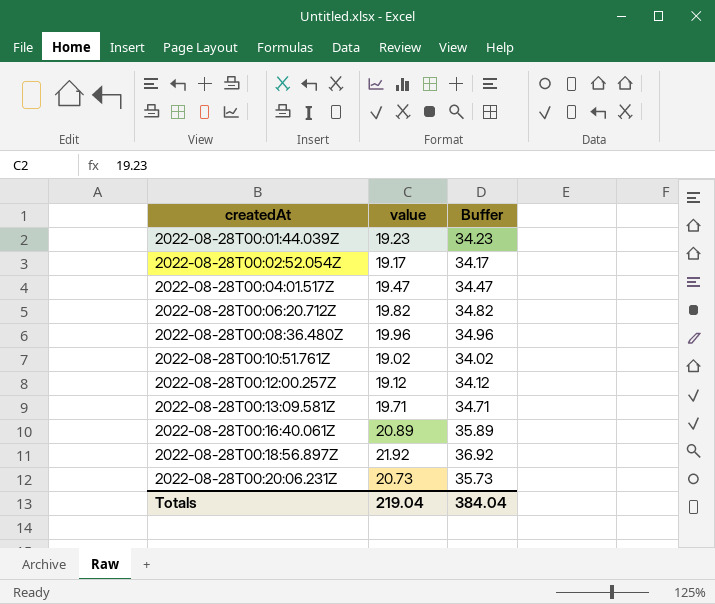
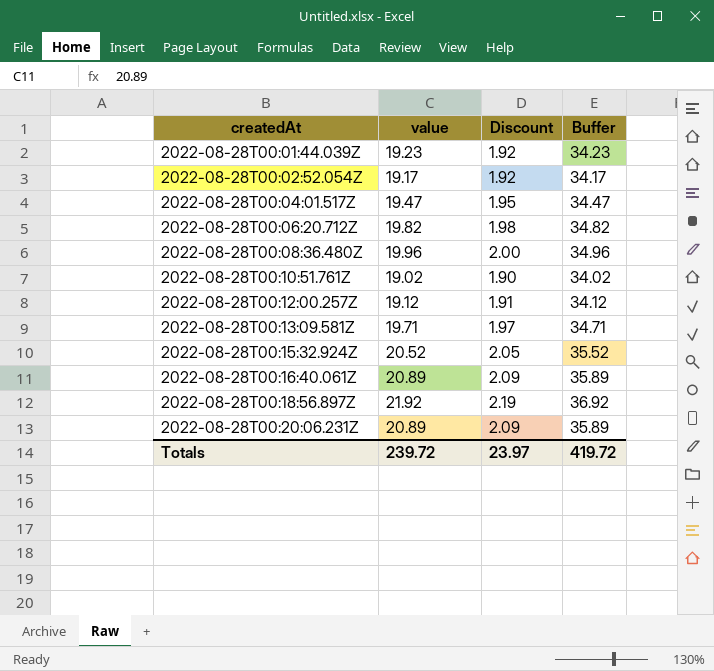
column Discount | formula: none -> [value] * 0.1
row 2022-08-28T00:15:32.924Z: none -> 20.52 | 2.05 | 35.52
2022-08-28T00:20:06.231Z | value: 20.73 -> 20.89
2022-08-28T00:20:06.231Z | Buffer: 35.73 -> 35.89
Totals | value: 219.04 -> 239.72
Totals | Buffer: 384.04 -> 419.72

